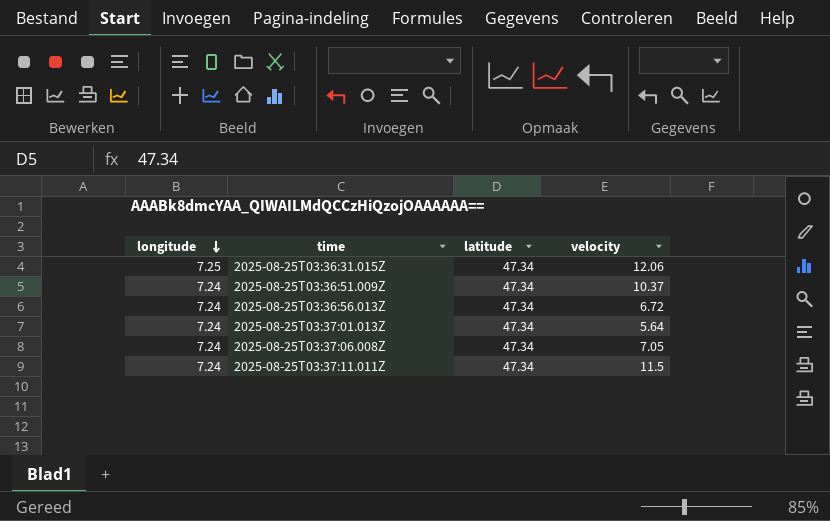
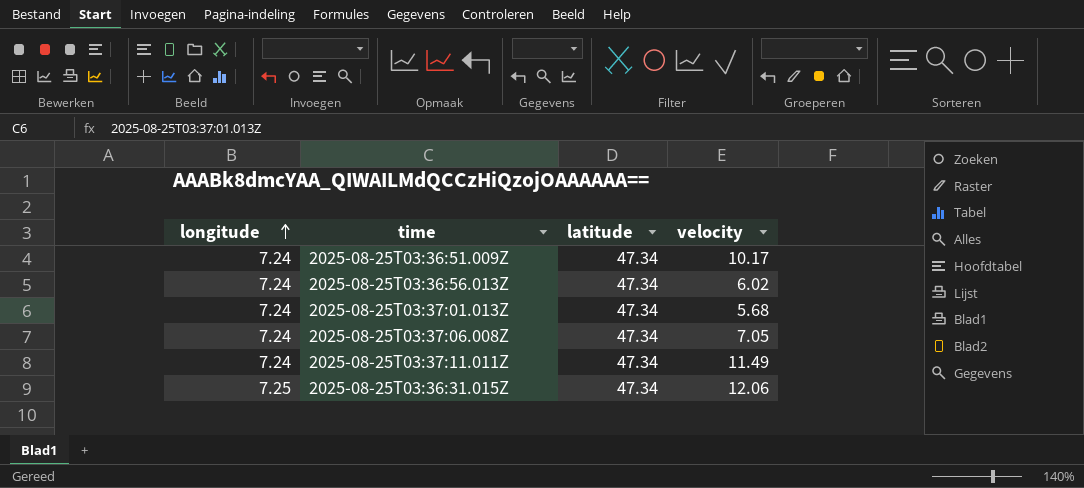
row order: longitude descending -> longitude ascending
2025-08-25T03:36:51.009Z | velocity: 10.37 -> 10.17
2025-08-25T03:36:56.013Z | velocity: 6.72 -> 6.02
2025-08-25T03:37:01.013Z | velocity: 5.64 -> 5.68
2025-08-25T03:37:11.011Z | velocity: 11.5 -> 11.49

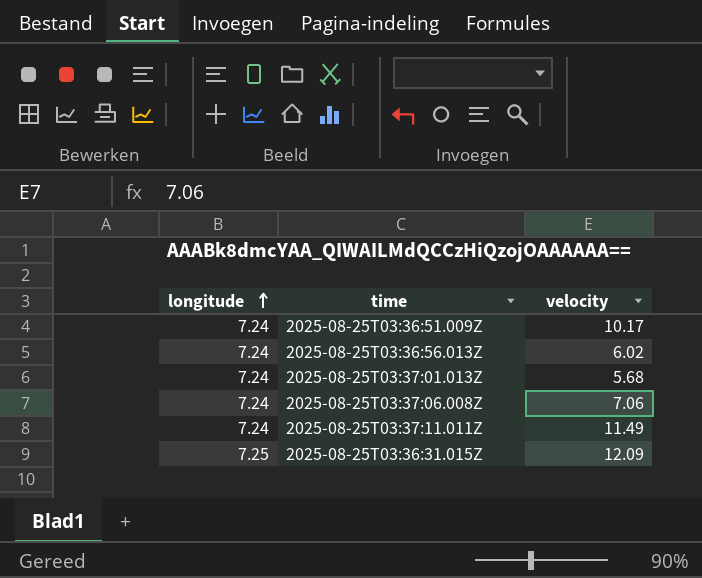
column latitude | position: 3 -> none
2025-08-25T03:37:06.008Z | velocity: 7.05 -> 7.06
2025-08-25T03:36:31.015Z | velocity: 12.06 -> 12.09

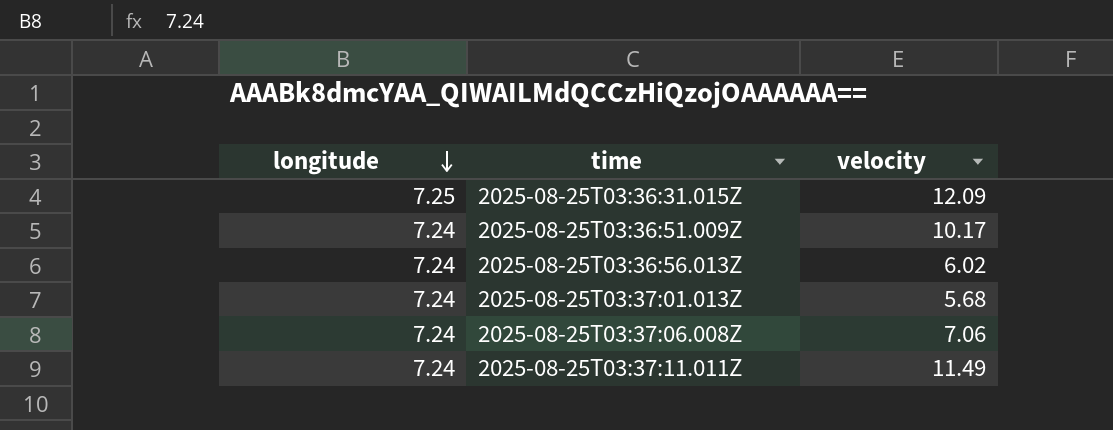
row order: longitude ascending -> longitude descending

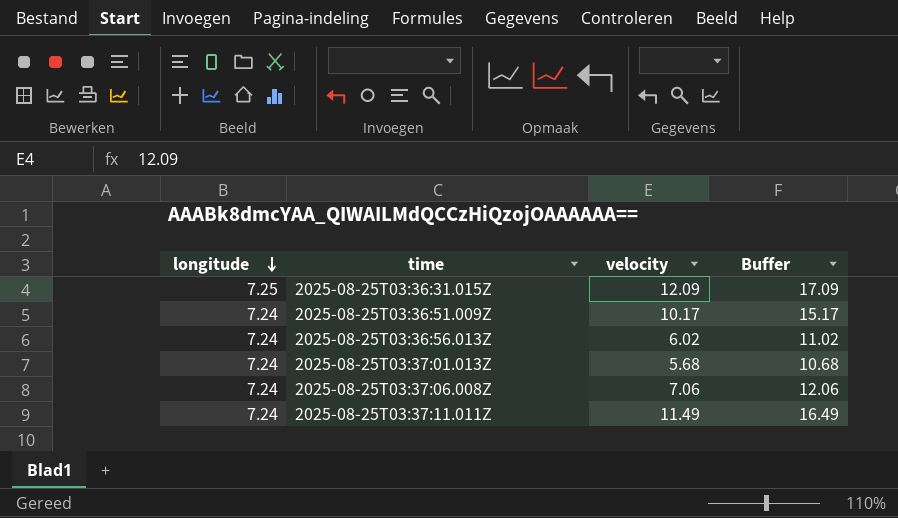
column Buffer | formula: none -> [velocity] + 5

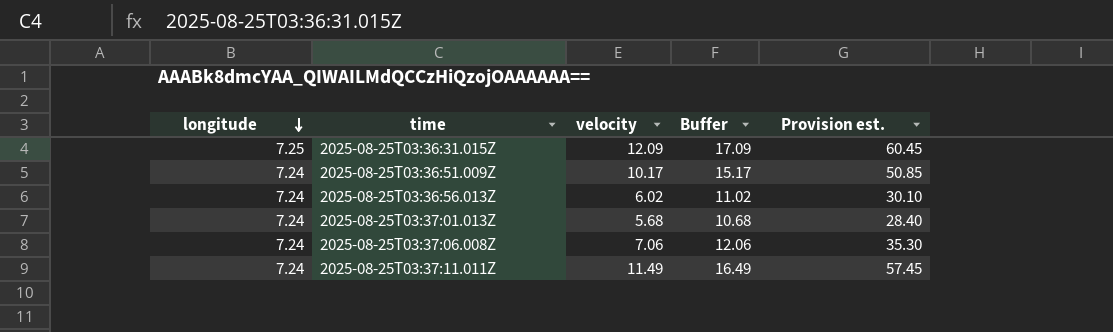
column Provision est. | formula: none -> [velocity] * 5

